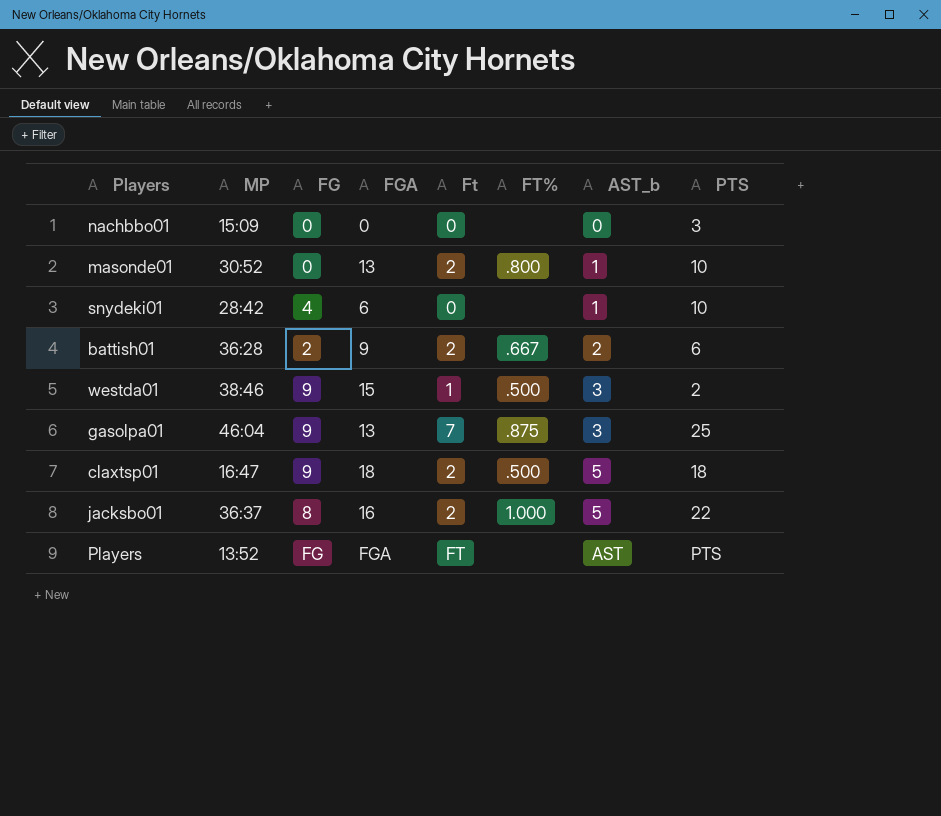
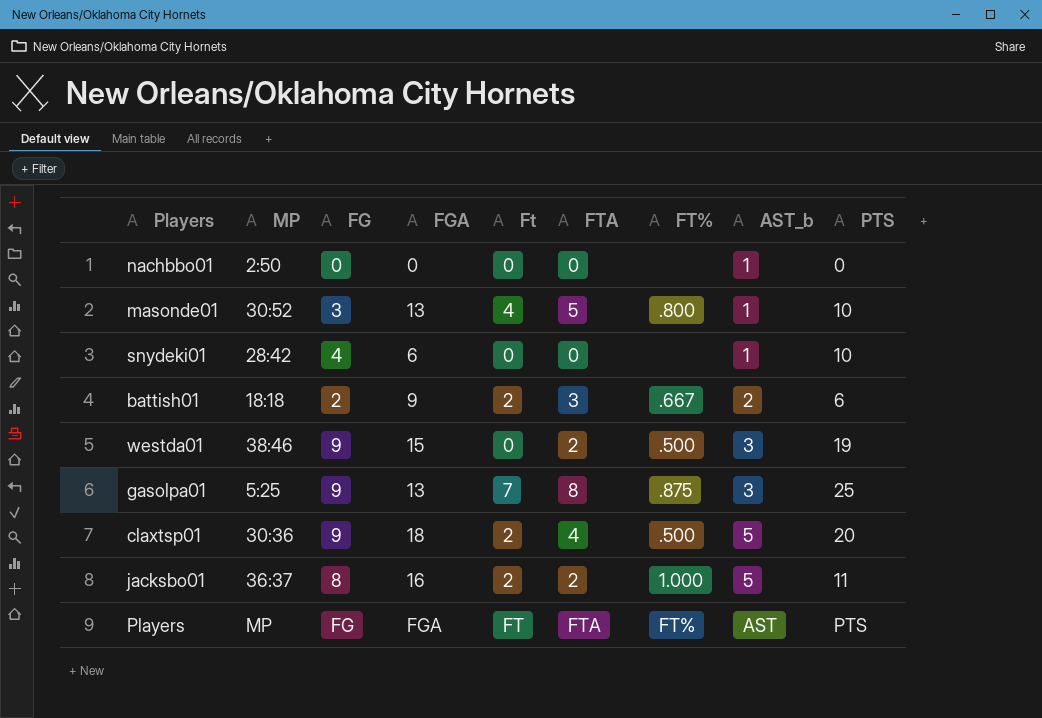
column FTA | position: none -> 6
nachbbo01 | MP: 15:09 -> 2:50
nachbbo01 | AST_b: 0 -> 1
nachbbo01 | PTS: 3 -> 0
masonde01 | FG: 0 -> 3
masonde01 | Ft: 2 -> 4
battish01 | MP: 36:28 -> 18:18
westda01 | Ft: 1 -> 0
westda01 | PTS: 2 -> 19
gasolpa01 | MP: 46:04 -> 5:25
claxtsp01 | MP: 16:47 -> 30:36
claxtsp01 | PTS: 18 -> 20
jacksbo01 | PTS: 22 -> 11
Players | MP: 13:52 -> MP
Players | FT%: none -> FT%

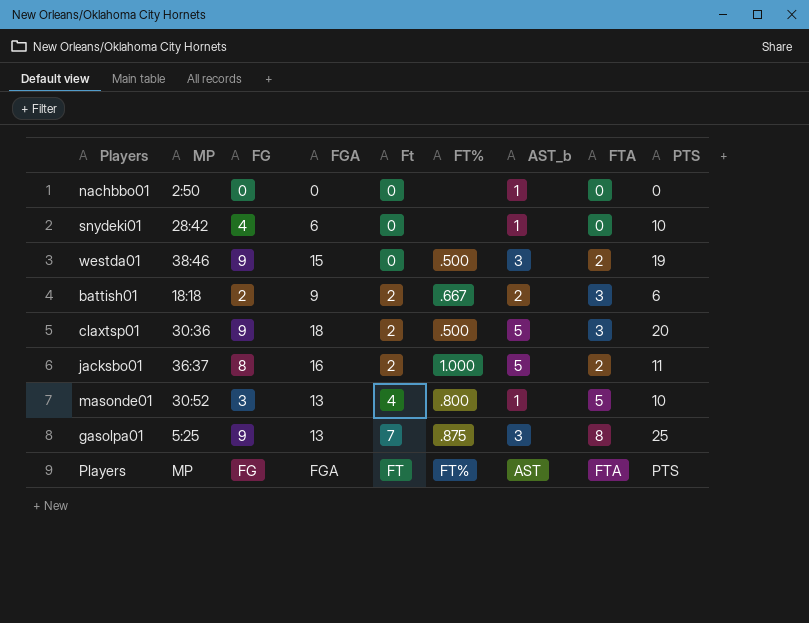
row order: AST_b ascending -> Ft ascending
column FTA | position: 6 -> 8
claxtsp01 | FTA: 4 -> 3

